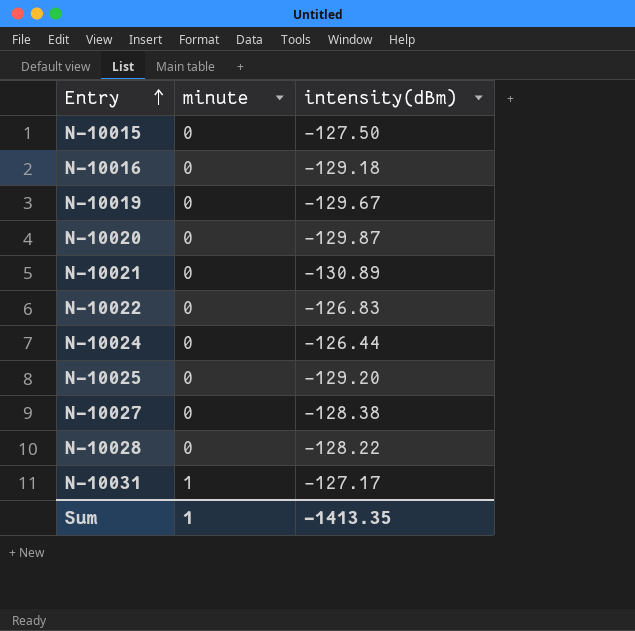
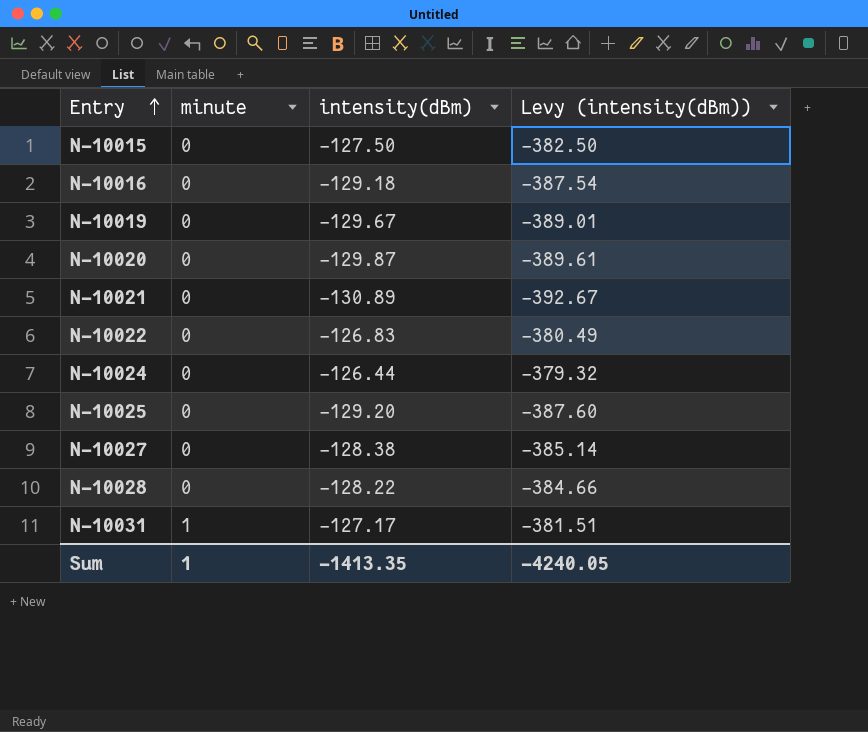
column Levy (intensity(dBm)) | formula: none -> [intensity(dBm)] * 3

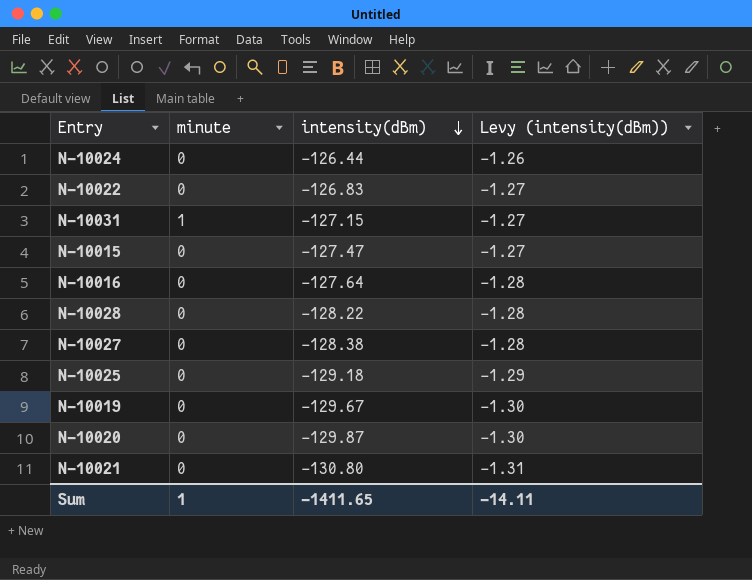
row order: Entry ascending -> intensity(dBm) descending
column Levy (intensity(dBm)) | formula: [intensity(dBm)] * 3 -> [intensity(dBm)] * 0.01
N-10031 | intensity(dBm): -127.17 -> -127.15
N-10015 | intensity(dBm): -127.50 -> -127.47
N-10016 | intensity(dBm): -129.18 -> -127.64
N-10025 | intensity(dBm): -129.20 -> -129.18
N-10021 | intensity(dBm): -130.89 -> -130.80
Sum | intensity(dBm): -1413.35 -> -1411.65
Sum | Levy (intensity(dBm)): -4240.05 -> -14.11

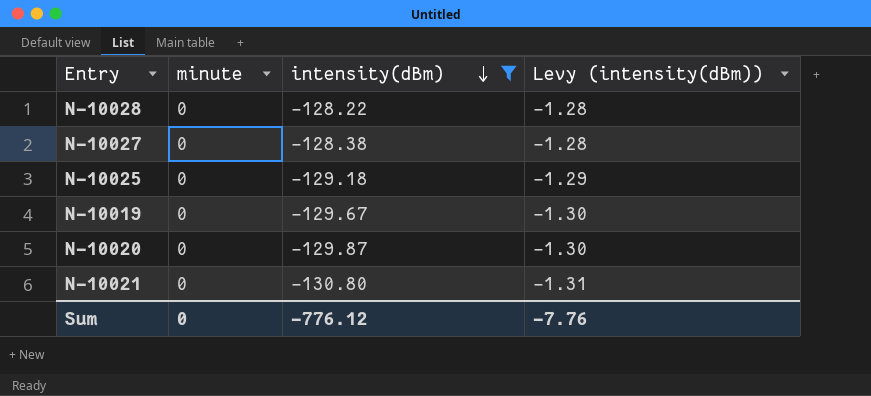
filter: none -> intensity(dBm) <= -128.22
Sum | minute: 1 -> 0
Sum | intensity(dBm): -1411.65 -> -776.12
Sum | Levy (intensity(dBm)): -14.11 -> -7.76

